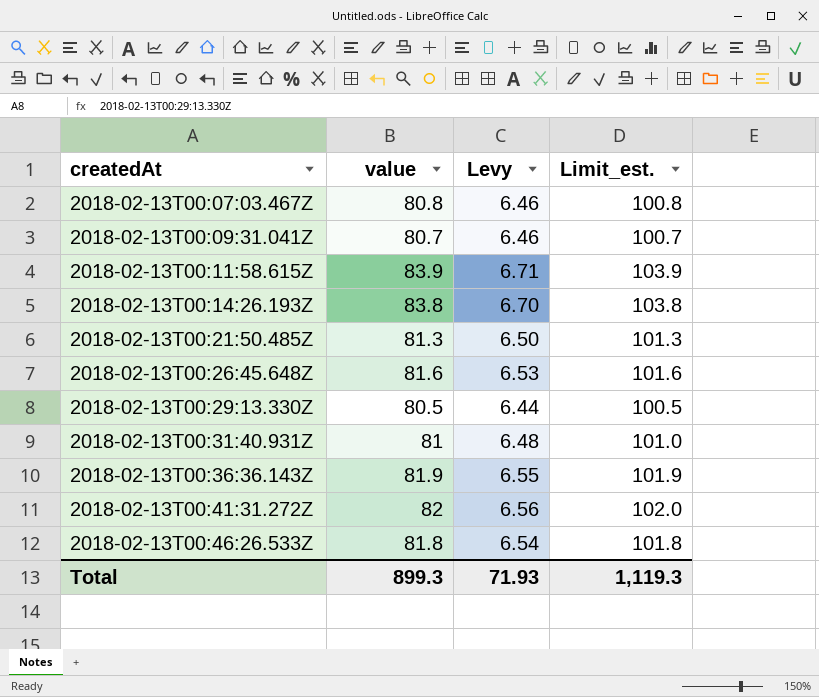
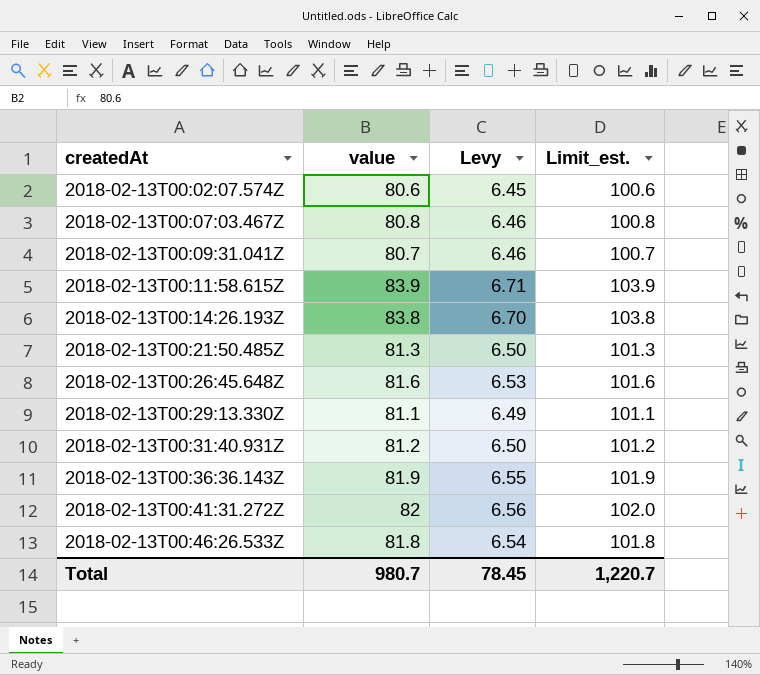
row 2018-02-13T00:02:07.574Z: none -> 80.6 | 6.45 | 100.6
2018-02-13T00:29:13.330Z | value: 80.5 -> 81.1
2018-02-13T00:29:13.330Z | Levy: 6.44 -> 6.49
2018-02-13T00:29:13.330Z | Limit_est.: 100.5 -> 101.1
2018-02-13T00:31:40.931Z | value: 81 -> 81.2
2018-02-13T00:31:40.931Z | Levy: 6.48 -> 6.50
2018-02-13T00:31:40.931Z | Limit_est.: 101.0 -> 101.2
Total | value: 899.3 -> 980.7
Total | Levy: 71.93 -> 78.45
Total | Limit_est.: 1,119.3 -> 1,220.7

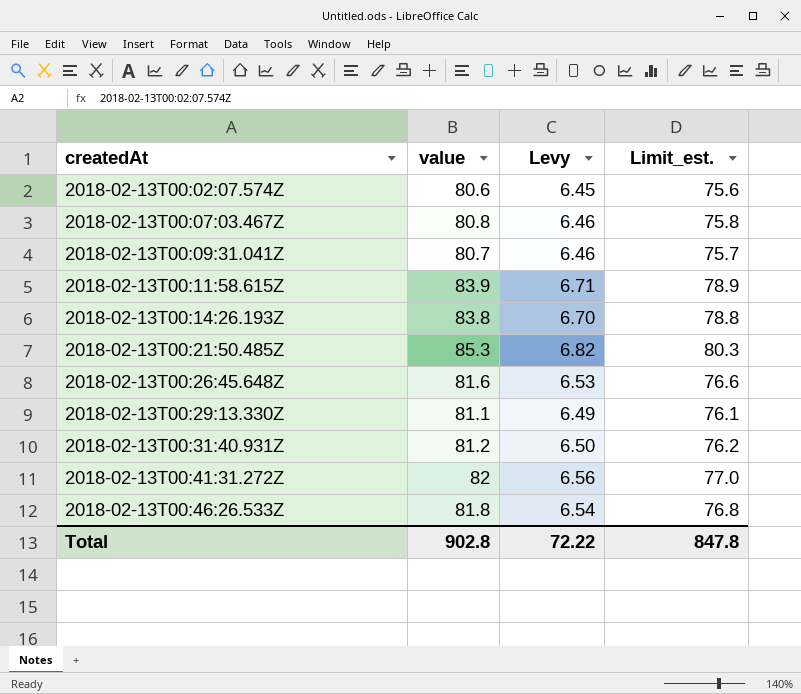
column Limit_est. | formula: [value] + 20 -> [value] - 5
row 2018-02-13T00:36:36.143Z: 81.9 | 6.55 | 101.9 -> none
2018-02-13T00:21:50.485Z | value: 81.3 -> 85.3
2018-02-13T00:21:50.485Z | Levy: 6.50 -> 6.82
Total | value: 980.7 -> 902.8
Total | Levy: 78.45 -> 72.22
Total | Limit_est.: 1,220.7 -> 847.8

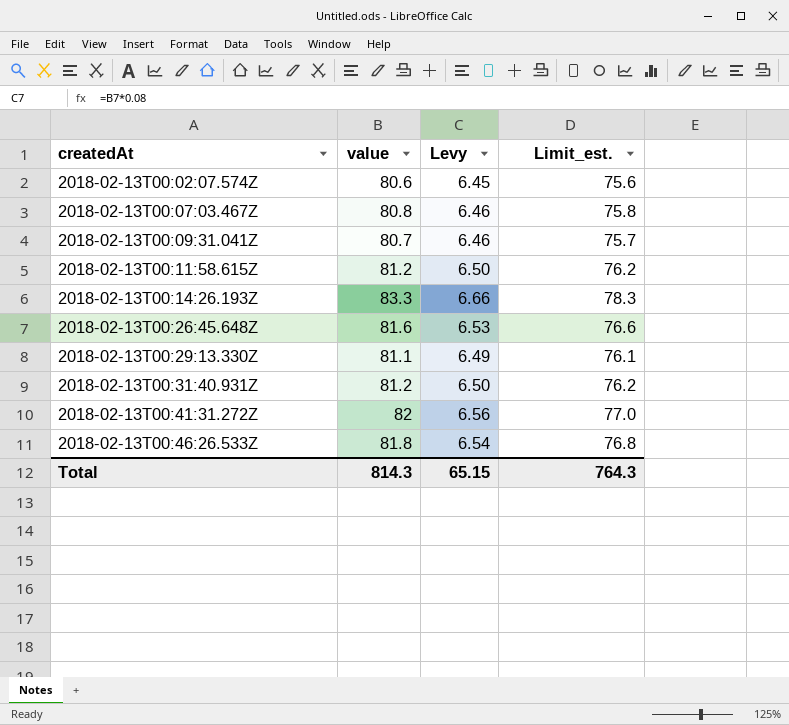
row 2018-02-13T00:21:50.485Z: 85.3 | 6.82 | 80.3 -> none
2018-02-13T00:11:58.615Z | value: 83.9 -> 81.2
2018-02-13T00:11:58.615Z | Levy: 6.71 -> 6.50
2018-02-13T00:11:58.615Z | Limit_est.: 78.9 -> 76.2
2018-02-13T00:14:26.193Z | value: 83.8 -> 83.3
2018-02-13T00:14:26.193Z | Levy: 6.70 -> 6.66
2018-02-13T00:14:26.193Z | Limit_est.: 78.8 -> 78.3
Total | value: 902.8 -> 814.3
Total | Levy: 72.22 -> 65.15
Total | Limit_est.: 847.8 -> 764.3

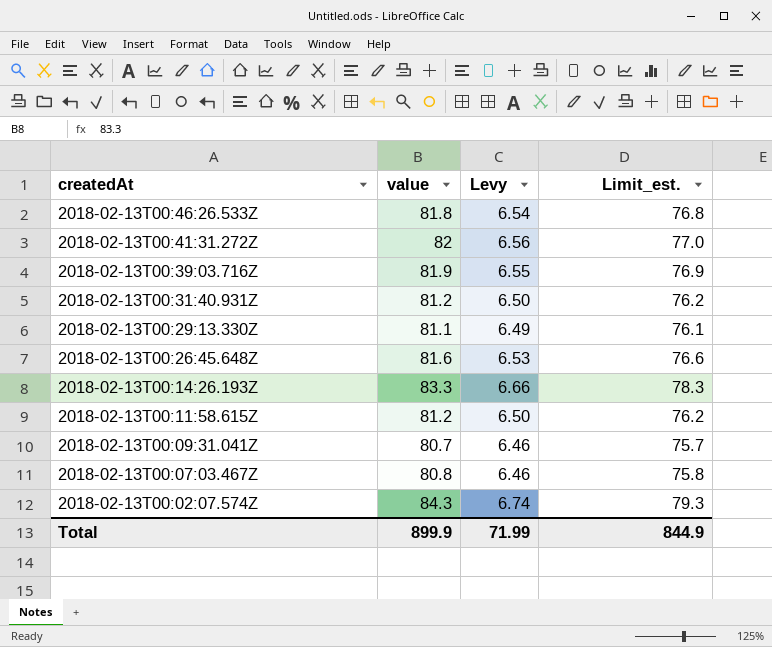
row order: createdAt ascending -> createdAt descending
row 2018-02-13T00:39:03.716Z: none -> 81.9 | 6.55 | 76.9
2018-02-13T00:02:07.574Z | value: 80.6 -> 84.3
2018-02-13T00:02:07.574Z | Levy: 6.45 -> 6.74
2018-02-13T00:02:07.574Z | Limit_est.: 75.6 -> 79.3
Total | value: 814.3 -> 899.9
Total | Levy: 65.15 -> 71.99
Total | Limit_est.: 764.3 -> 844.9

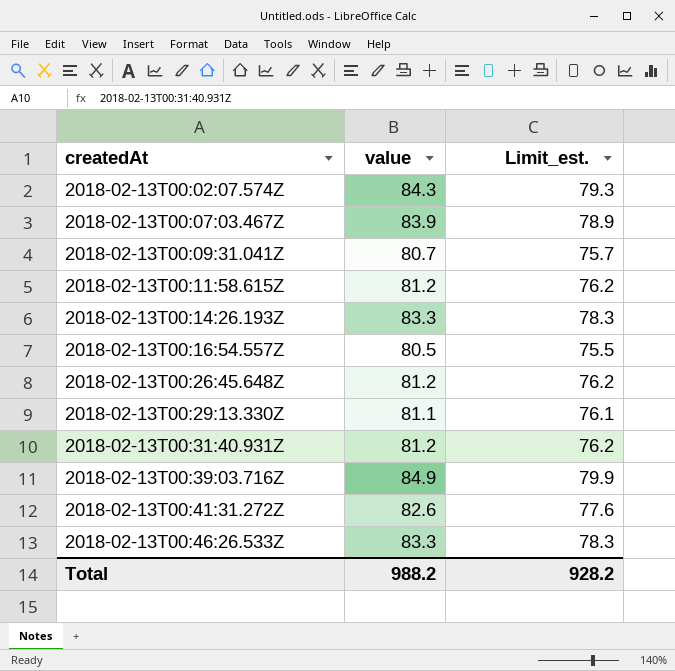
row order: createdAt descending -> createdAt ascending
column Levy | formula: [value] * 0.08 -> none
2018-02-13T00:07:03.467Z | value: 80.8 -> 83.9
2018-02-13T00:07:03.467Z | Limit_est.: 75.8 -> 78.9
row 2018-02-13T00:16:54.557Z: none -> 80.5 | 75.5
2018-02-13T00:26:45.648Z | value: 81.6 -> 81.2
2018-02-13T00:26:45.648Z | Limit_est.: 76.6 -> 76.2
2018-02-13T00:39:03.716Z | value: 81.9 -> 84.9
2018-02-13T00:39:03.716Z | Limit_est.: 76.9 -> 79.9
2018-02-13T00:41:31.272Z | value: 82 -> 82.6
2018-02-13T00:41:31.272Z | Limit_est.: 77.0 -> 77.6
2018-02-13T00:46:26.533Z | value: 81.8 -> 83.3
2018-02-13T00:46:26.533Z | Limit_est.: 76.8 -> 78.3
Total | value: 899.9 -> 988.2
Total | Limit_est.: 844.9 -> 928.2

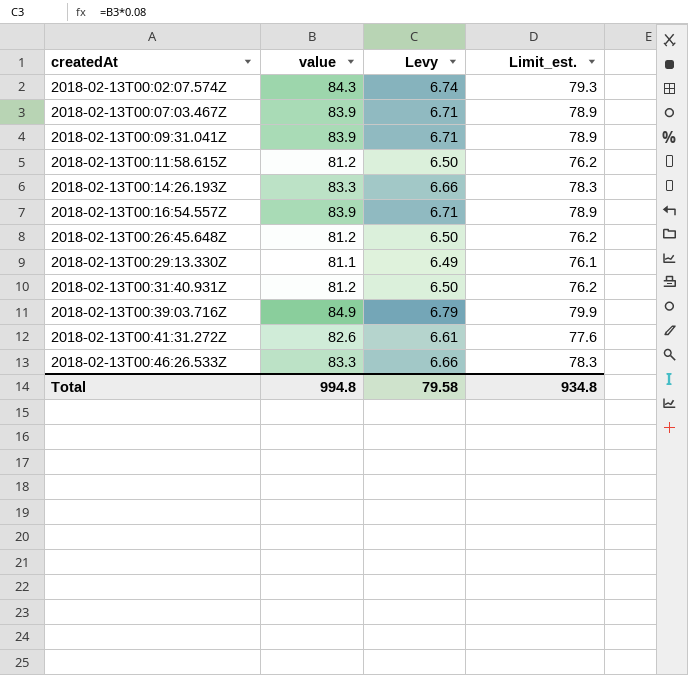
column Levy | formula: none -> [value] * 0.08
2018-02-13T00:09:31.041Z | value: 80.7 -> 83.9
2018-02-13T00:09:31.041Z | Limit_est.: 75.7 -> 78.9
2018-02-13T00:16:54.557Z | value: 80.5 -> 83.9
2018-02-13T00:16:54.557Z | Limit_est.: 75.5 -> 78.9
Total | value: 988.2 -> 994.8
Total | Limit_est.: 928.2 -> 934.8

